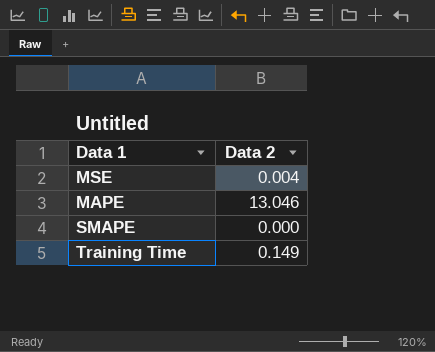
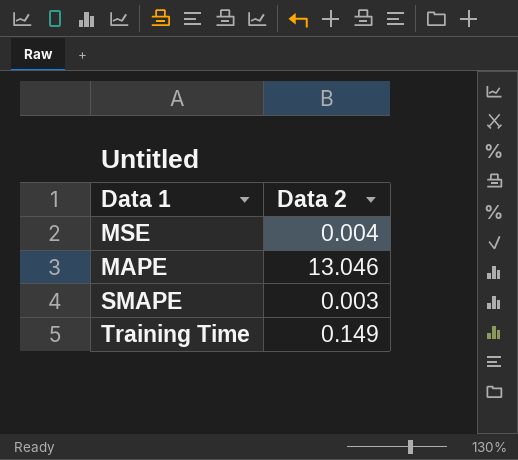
SMAPE | Data 2: 0.000 -> 0.003

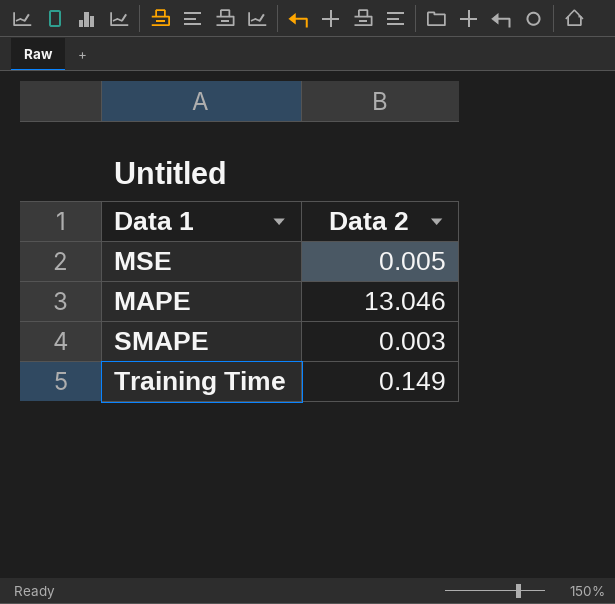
MSE | Data 2: 0.004 -> 0.005

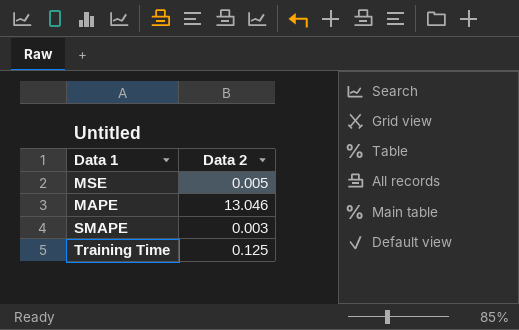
Training Time | Data 2: 0.149 -> 0.125

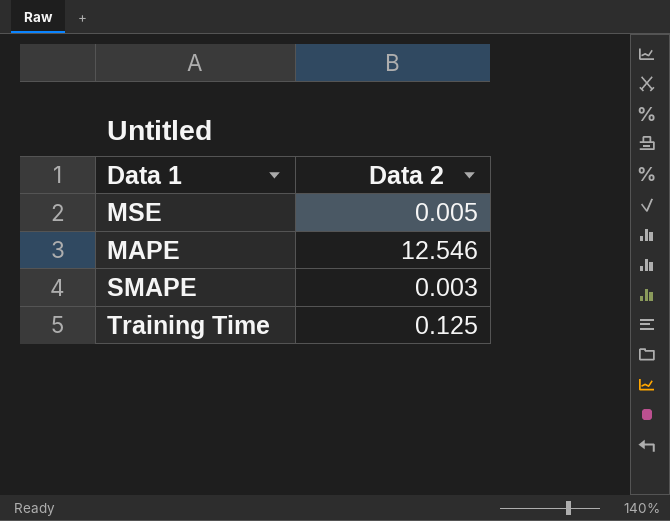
MAPE | Data 2: 13.046 -> 12.546

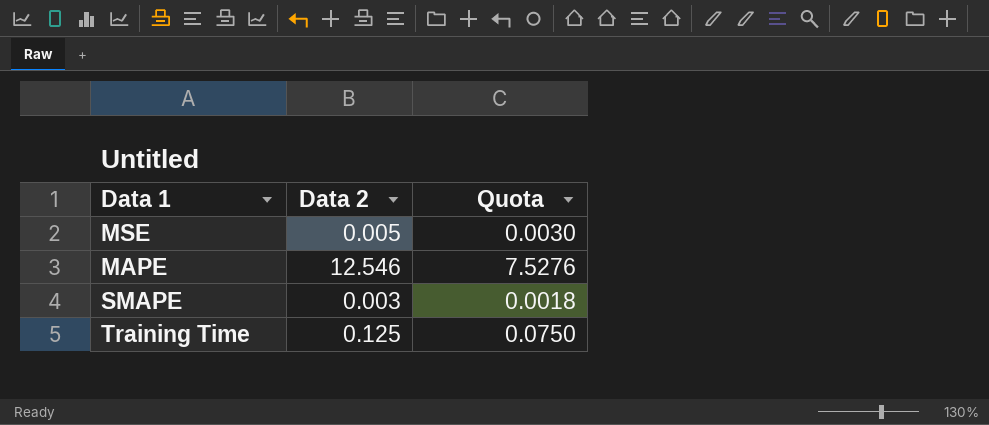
column Quota | formula: none -> [Data 2] * 0.6

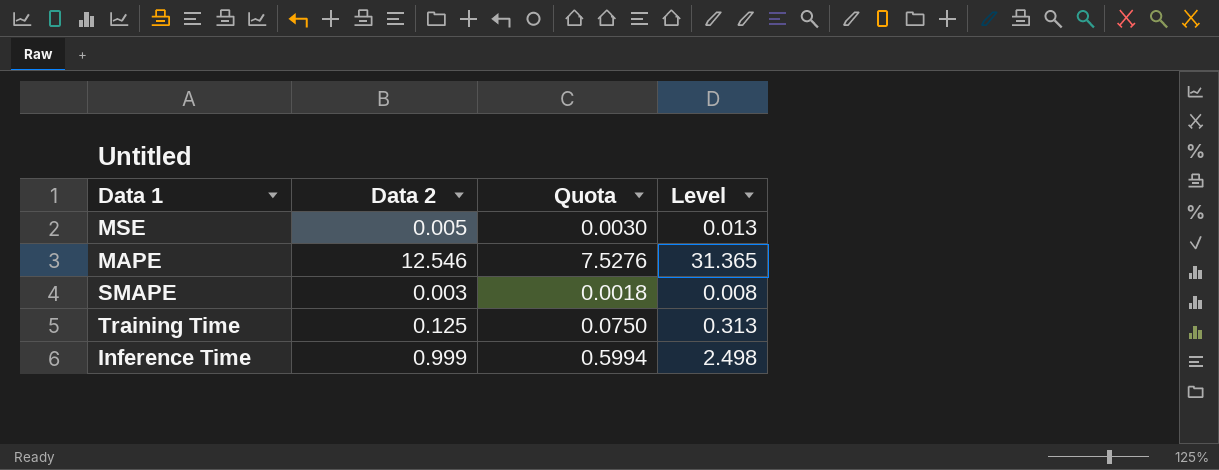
column Level | formula: none -> [Data 2] * 2.5
row Inference Time: none -> 0.999 | 0.5994 | 2.498

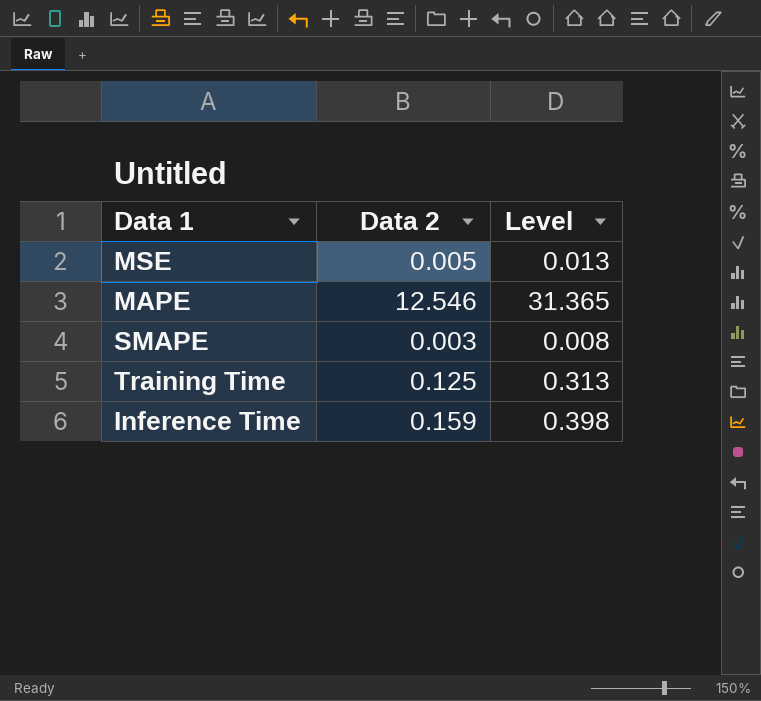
column Quota | formula: [Data 2] * 0.6 -> none
Inference Time | Data 2: 0.999 -> 0.159
Inference Time | Level: 2.498 -> 0.398

